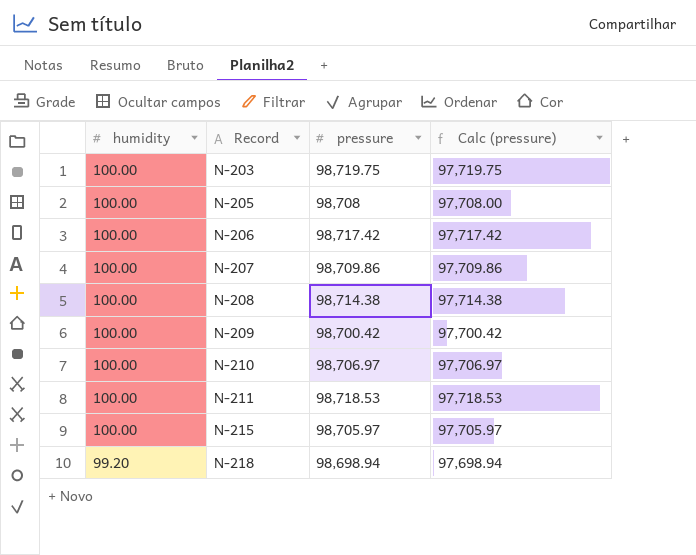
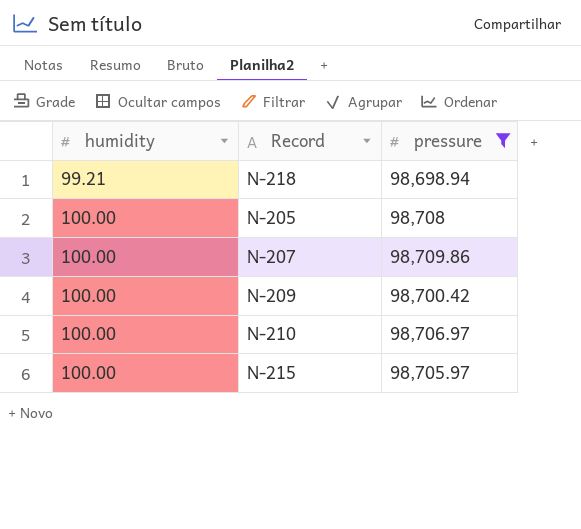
filter: none -> pressure <= 98,709.86
row order: humidity descending -> humidity ascending
column Calc (pressure) | formula: [pressure] - 1000 -> none
N-218 | humidity: 99.20 -> 99.21

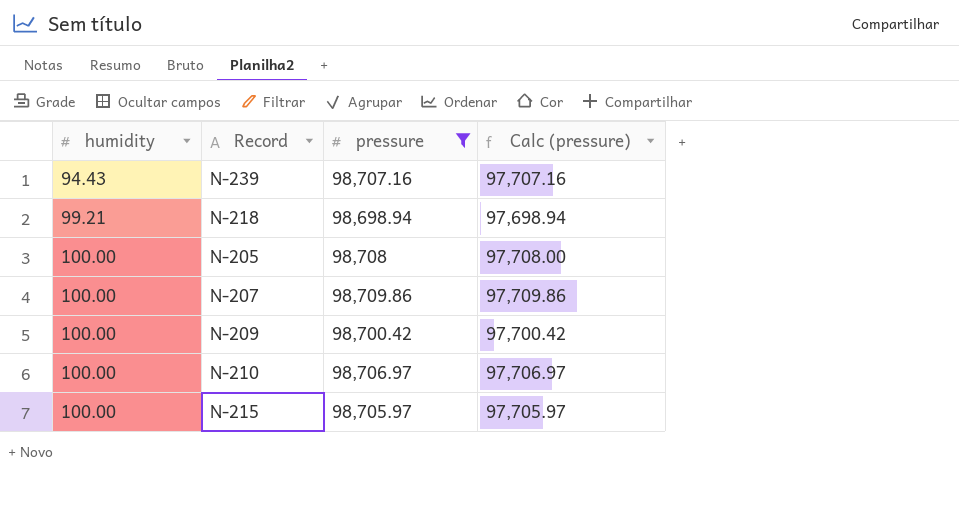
column Calc (pressure) | formula: none -> [pressure] - 1000
row N-239: none -> 94.43 | 98,707.16 | 97,707.16

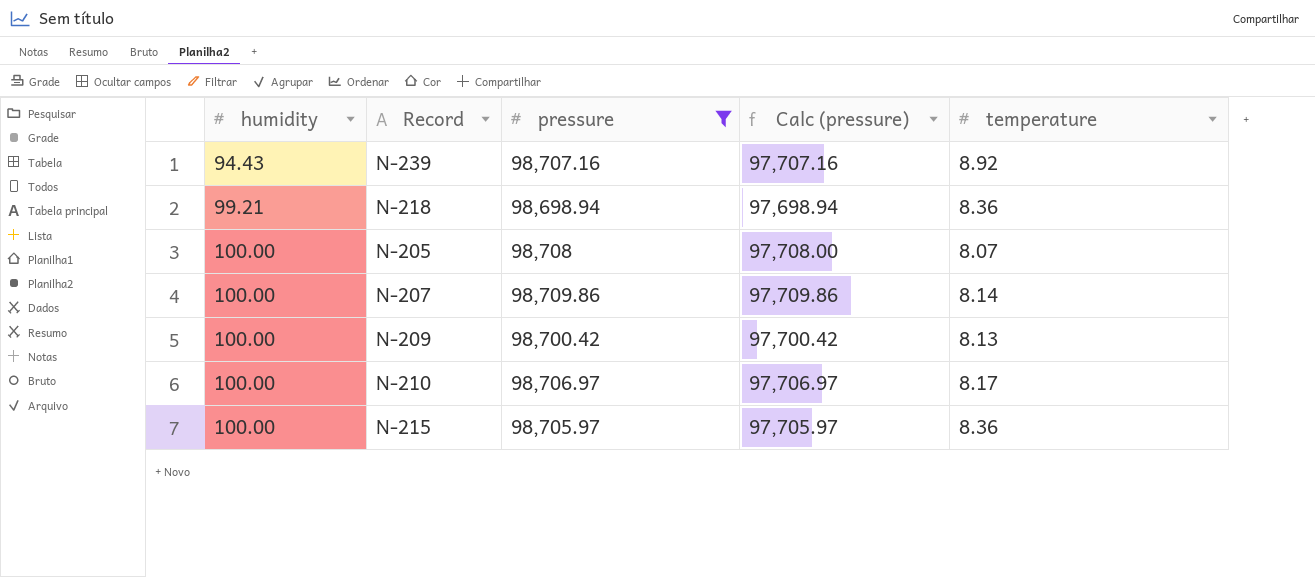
column temperature | position: none -> 5

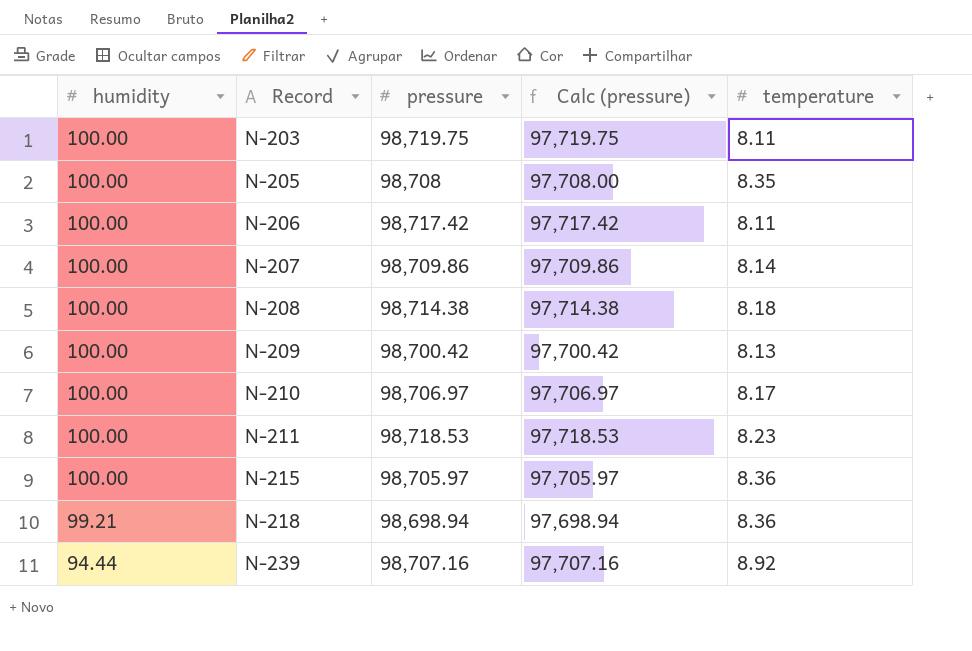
filter: pressure <= 98,709.86 -> none
row order: humidity ascending -> humidity descending
N-205 | temperature: 8.07 -> 8.35
N-239 | humidity: 94.43 -> 94.44

